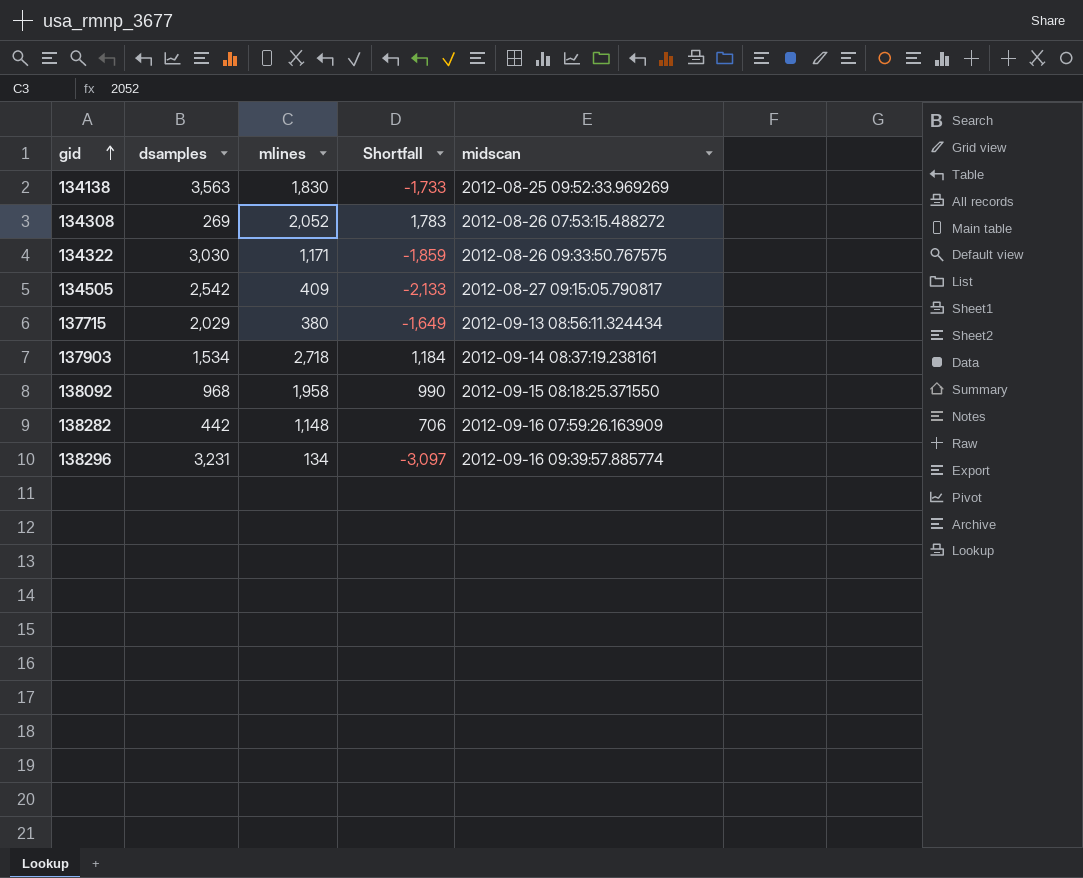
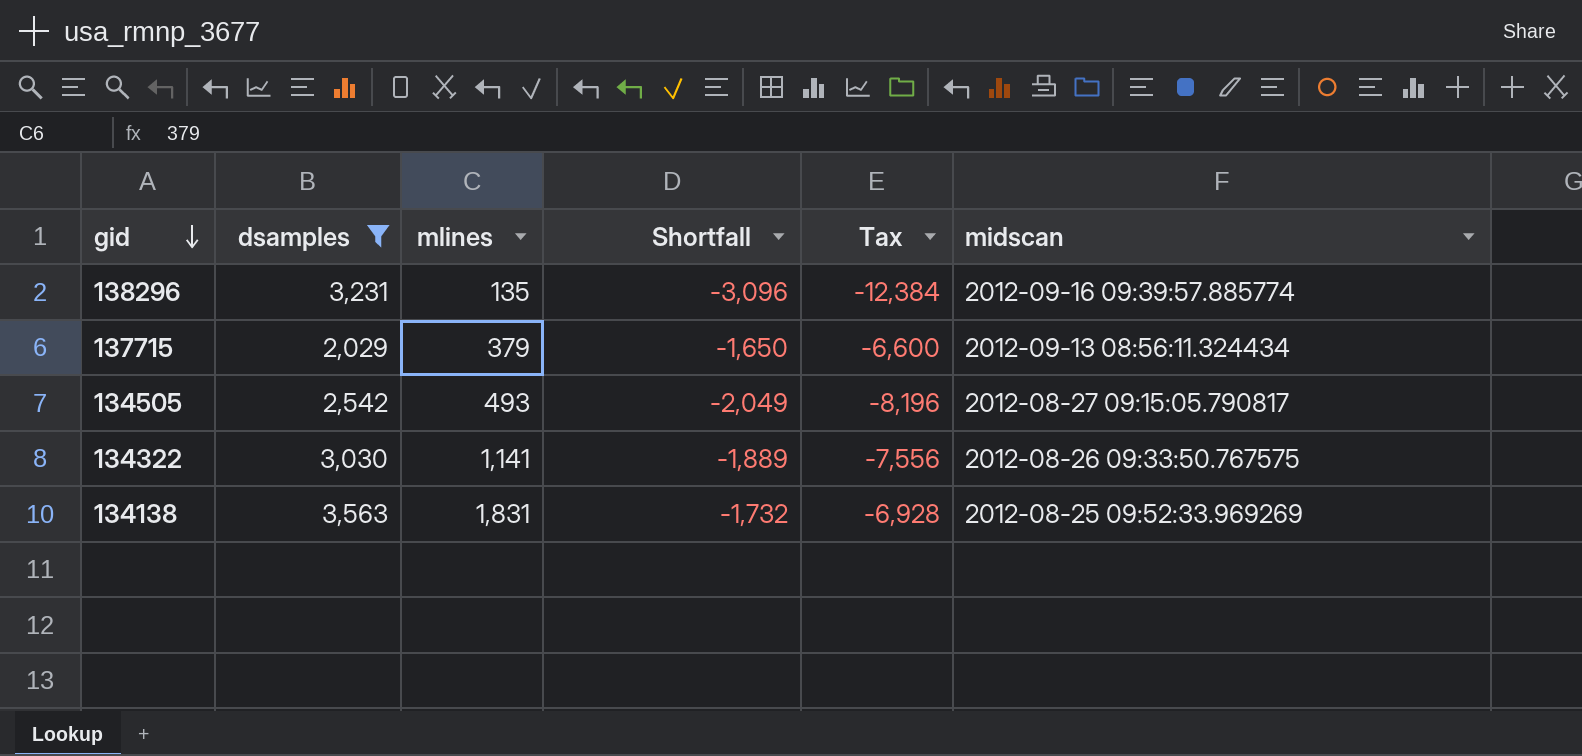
filter: none -> dsamples >= 2,029
row order: gid ascending -> gid descending
column Tax | formula: none -> [Shortfall] * 4
138296 | mlines: 134 -> 135
138296 | Shortfall: -3,097 -> -3,096
137715 | mlines: 380 -> 379
137715 | Shortfall: -1,649 -> -1,650
134505 | mlines: 409 -> 493
134505 | Shortfall: -2,133 -> -2,049
134322 | mlines: 1,171 -> 1,141
134322 | Shortfall: -1,859 -> -1,889
134138 | mlines: 1,830 -> 1,831
134138 | Shortfall: -1,733 -> -1,732

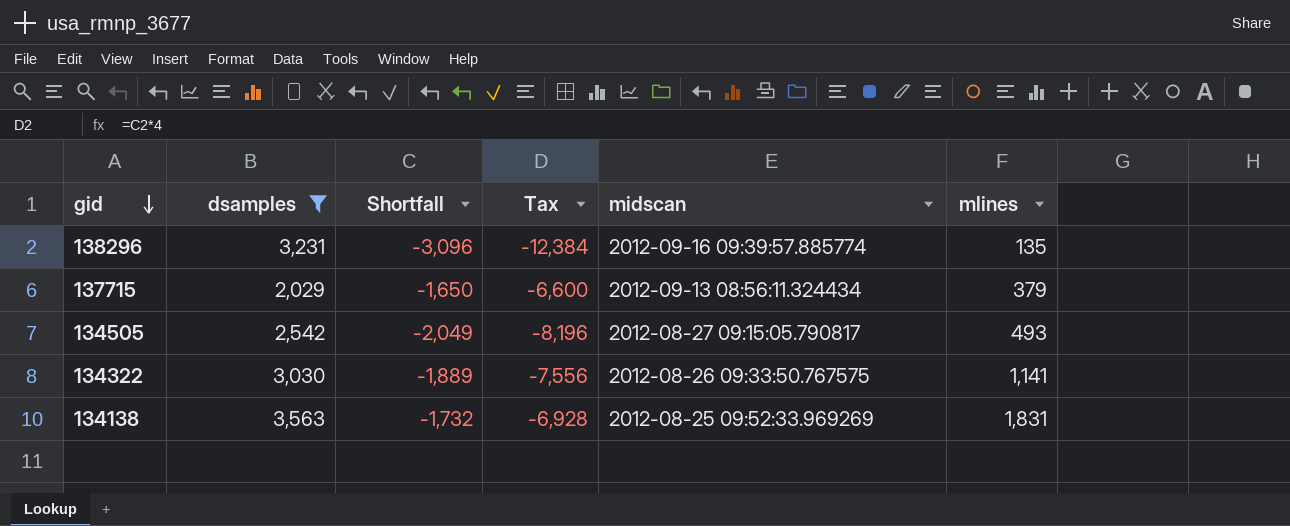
column mlines | position: 3 -> 6

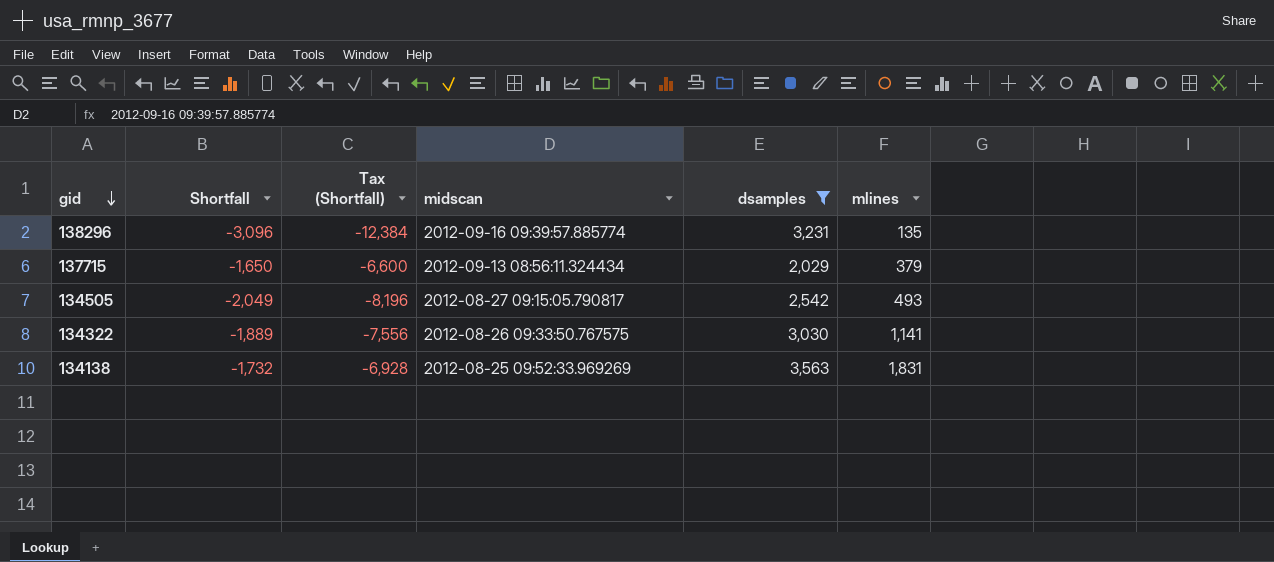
column name: Tax -> Tax (Shortfall)
column dsamples | position: 2 -> 5

